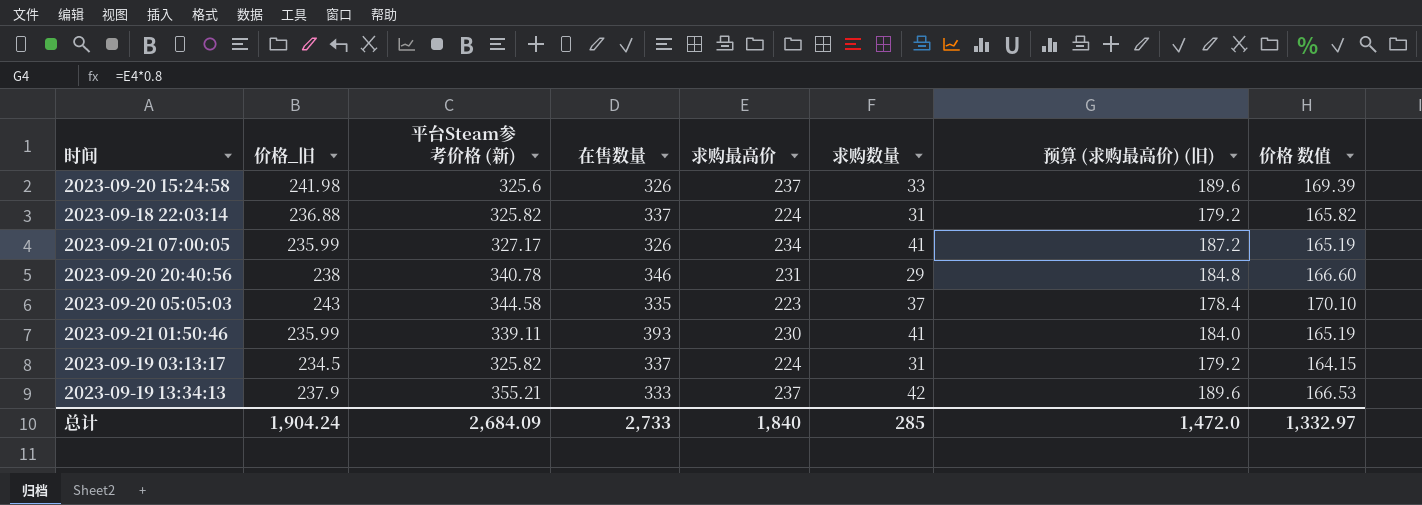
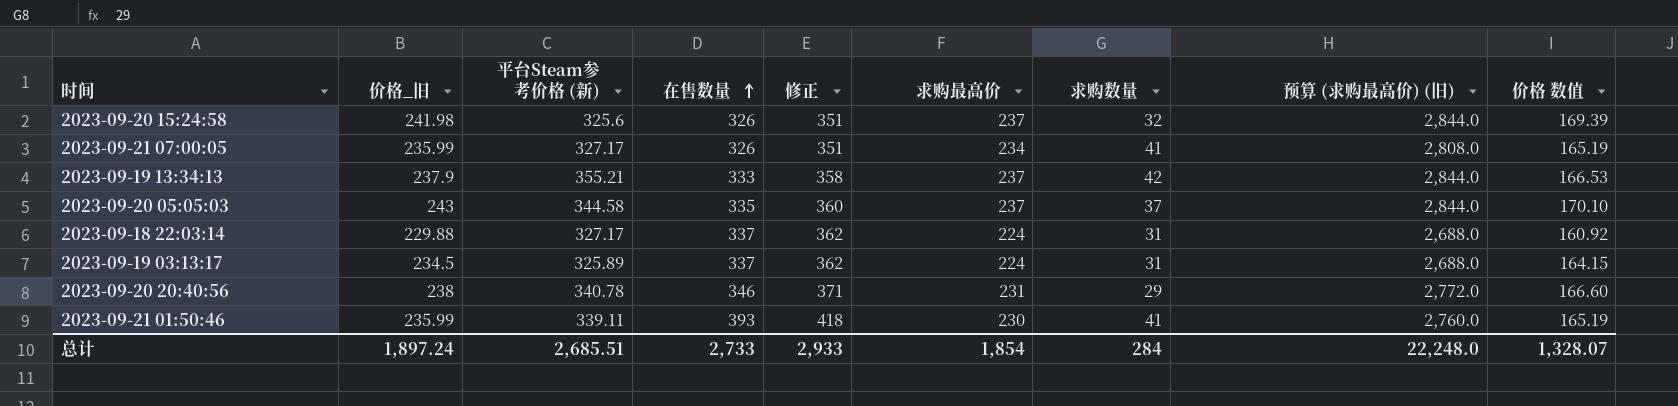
row order: none -> 在售数量 ascending
column 修正 | formula: none -> [在售数量] + 25
column 预算 (求购最高价) (旧) | formula: [求购最高价] * 0.8 -> [求购最高价] * 12
2023-09-20 15:24:58 | 求购数量: 33 -> 32
2023-09-20 05:05:03 | 求购最高价: 223 -> 237
2023-09-18 22:03:14 | 价格_旧: 236.88 -> 229.88
2023-09-18 22:03:14 | 平台Steam参考价格 (新): 325.82 -> 327.17
2023-09-18 22:03:14 | 价格 数值: 165.82 -> 160.92
2023-09-19 03:13:17 | 平台Steam参考价格 (新): 325.82 -> 325.89
总计 | 价格_旧: 1,904.24 -> 1,897.24
总计 | 平台Steam参考价格 (新): 2,684.09 -> 2,685.51
总计 | 求购最高价: 1,840 -> 1,854
总计 | 求购数量: 285 -> 284
总计 | 预算 (求购最高价) (旧): 1,472.0 -> 22,248.0
总计 | 价格 数值: 1,332.97 -> 1,328.07

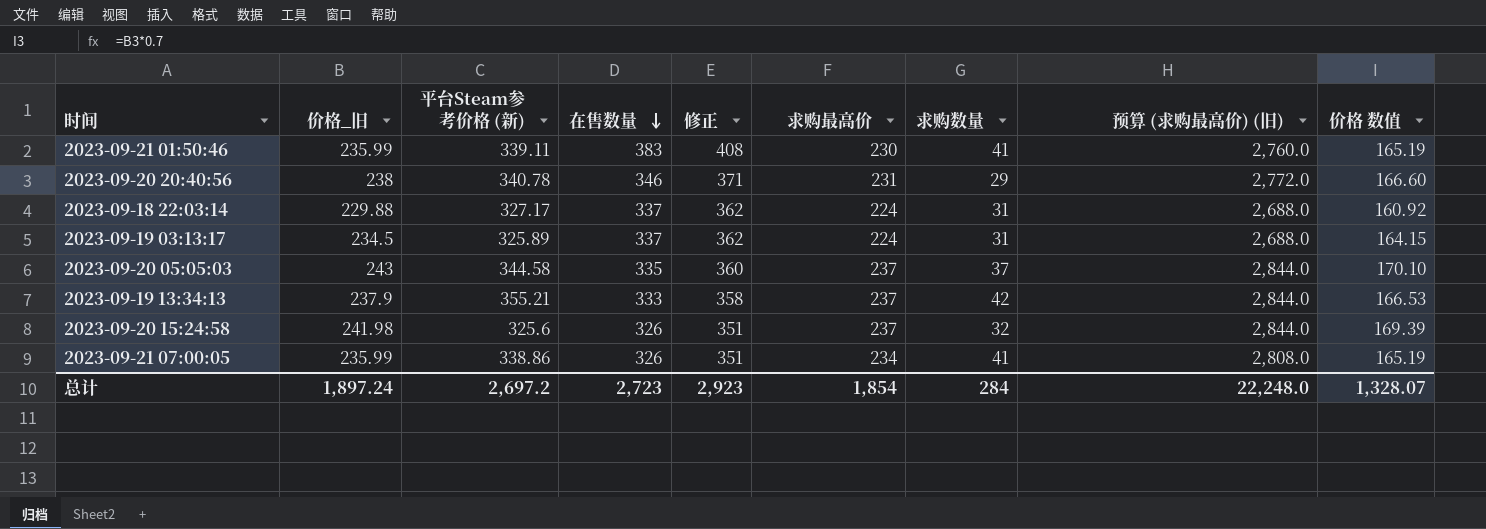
row order: 在售数量 ascending -> 在售数量 descending
2023-09-21 01:50:46 | 在售数量: 393 -> 383
2023-09-21 01:50:46 | 修正: 418 -> 408
2023-09-21 07:00:05 | 平台Steam参考价格 (新): 327.17 -> 338.86
总计 | 平台Steam参考价格 (新): 2,685.51 -> 2,697.2
总计 | 在售数量: 2,733 -> 2,723
总计 | 修正: 2,933 -> 2,923

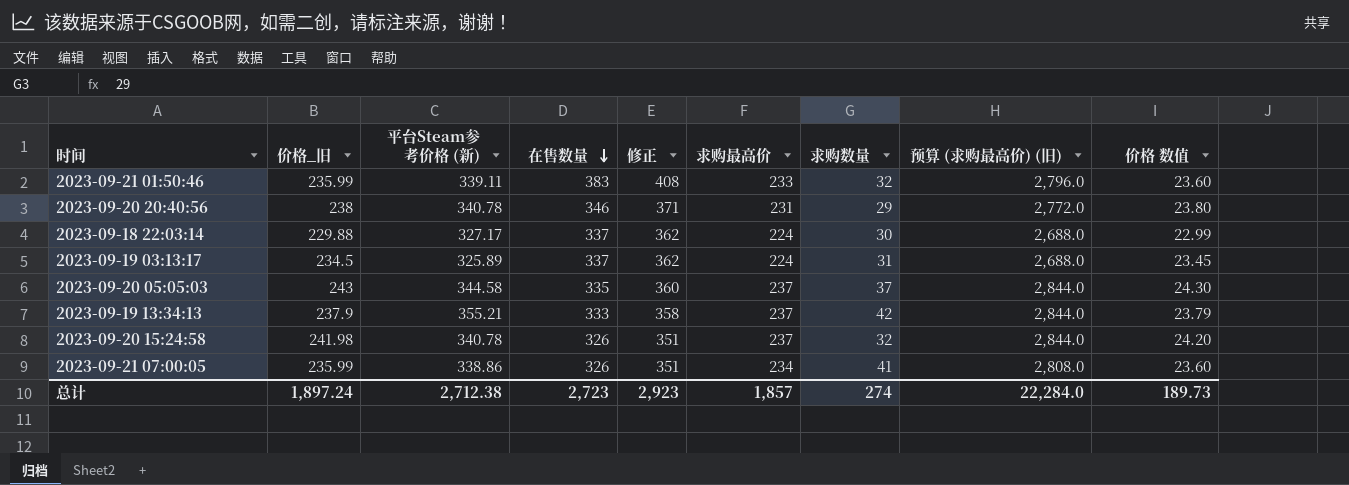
column 价格 数值 | formula: [价格_旧] * 0.7 -> [价格_旧] * 0.1
2023-09-21 01:50:46 | 求购最高价: 230 -> 233
2023-09-21 01:50:46 | 求购数量: 41 -> 32
2023-09-21 01:50:46 | 预算 (求购最高价) (旧): 2,760.0 -> 2,796.0
2023-09-18 22:03:14 | 求购数量: 31 -> 30
2023-09-20 15:24:58 | 平台Steam参考价格 (新): 325.6 -> 340.78
总计 | 平台Steam参考价格 (新): 2,697.2 -> 2,712.38
总计 | 求购最高价: 1,854 -> 1,857
总计 | 求购数量: 284 -> 274
总计 | 预算 (求购最高价) (旧): 22,248.0 -> 22,284.0
总计 | 价格 数值: 1,328.07 -> 189.73

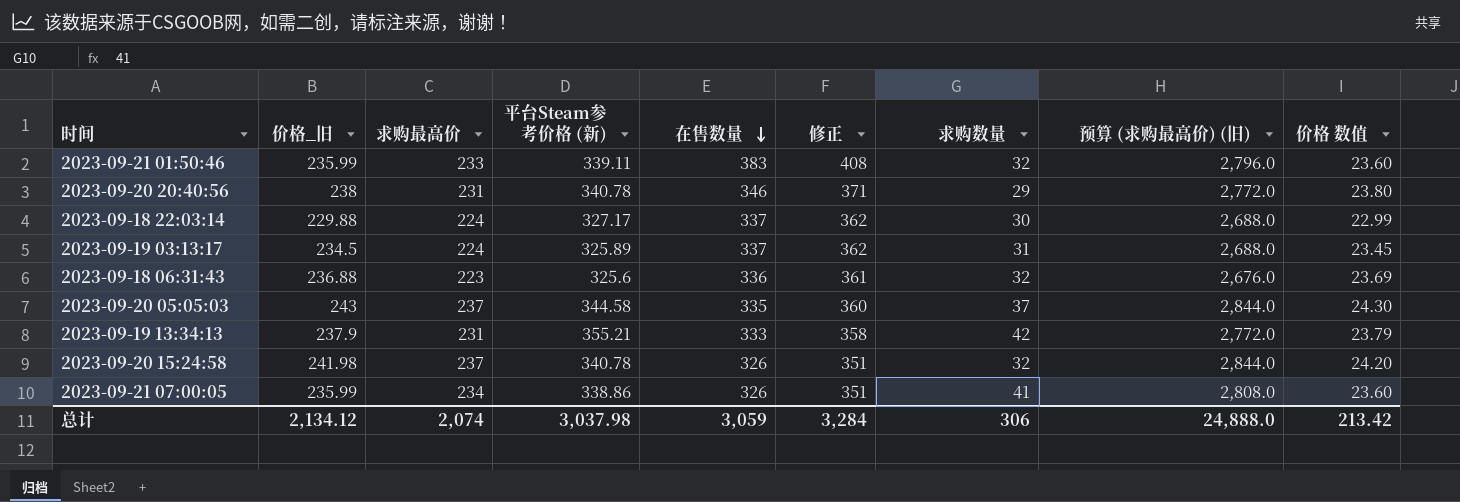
column 求购最高价 | position: 6 -> 3
row 2023-09-18 06:31:43: none -> 236.88 | 223 | 325.6 | 336 | 361 | 32 | 2,676.0 | 23.69
2023-09-19 13:34:13 | 求购最高价: 237 -> 231
2023-09-19 13:34:13 | 预算 (求购最高价) (旧): 2,844.0 -> 2,772.0
总计 | 价格_旧: 1,897.24 -> 2,134.12
总计 | 求购最高价: 1,857 -> 2,074
总计 | 平台Steam参考价格 (新): 2,712.38 -> 3,037.98
总计 | 在售数量: 2,723 -> 3,059
总计 | 修正: 2,923 -> 3,284
总计 | 求购数量: 274 -> 306
总计 | 预算 (求购最高价) (旧): 22,284.0 -> 24,888.0
总计 | 价格 数值: 189.73 -> 213.42

